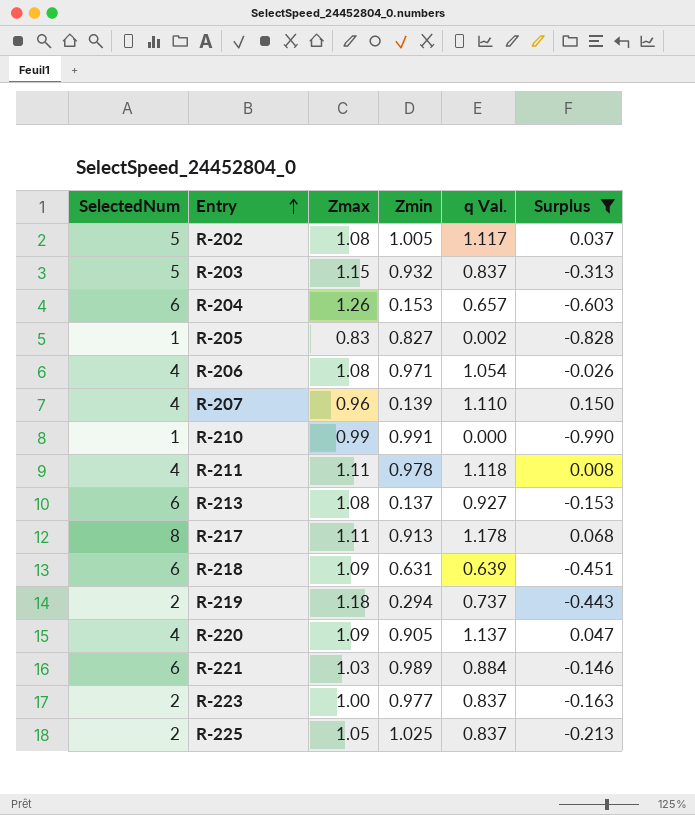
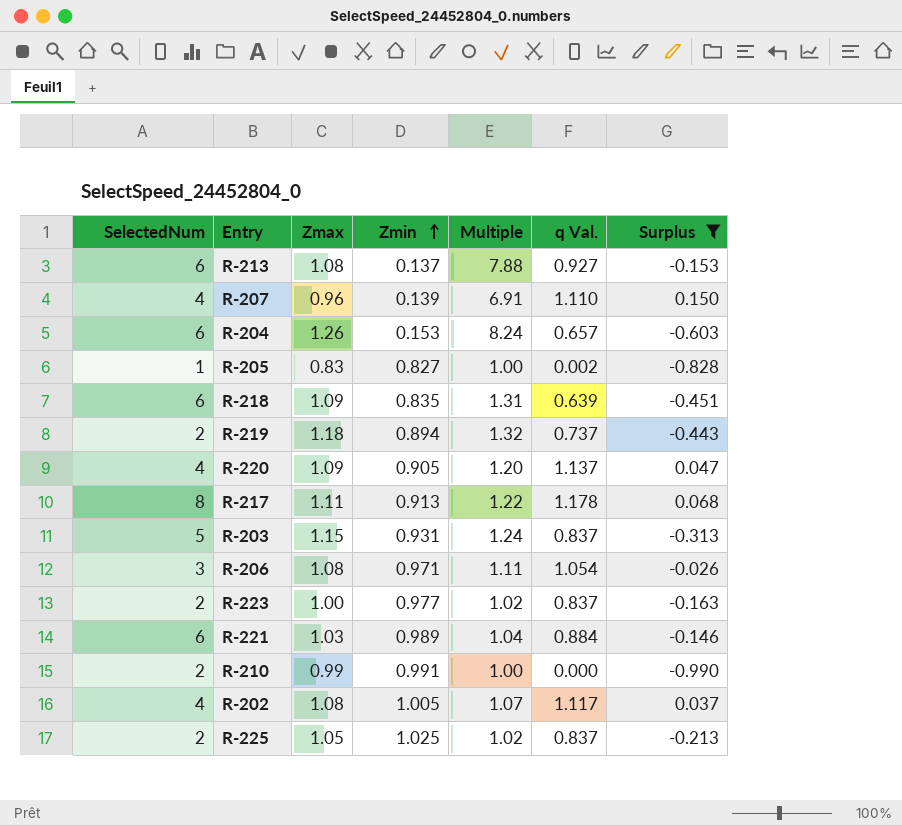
row order: Entry ascending -> Zmin ascending
column Multiple | formula: none -> [Zmax] / [Zmin]
row R-211: 4 | 1.11 | 0.978 | 1.118 | 0.008 -> none
R-218 | Zmin: 0.631 -> 0.835
R-219 | Zmin: 0.294 -> 0.894
R-203 | Zmin: 0.932 -> 0.931
R-206 | SelectedNum: 4 -> 3
R-210 | SelectedNum: 1 -> 2
R-202 | SelectedNum: 5 -> 4

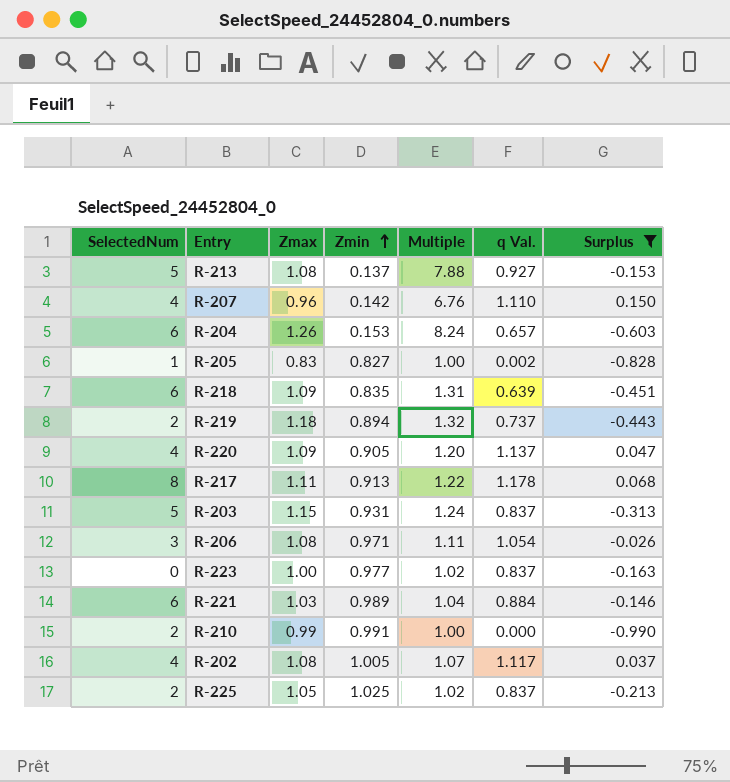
R-213 | SelectedNum: 6 -> 5
R-207 | Zmin: 0.139 -> 0.142
R-207 | Multiple: 6.91 -> 6.76
R-223 | SelectedNum: 2 -> 0

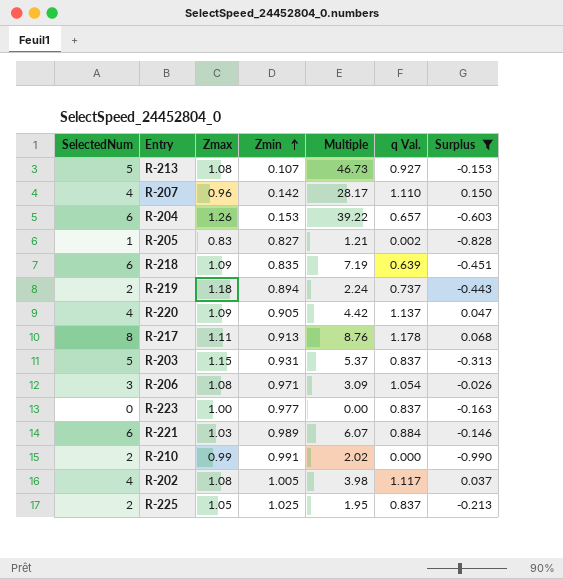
column Multiple | formula: [Zmax] / [Zmin] -> [SelectedNum] / [Zmin]
R-213 | Zmin: 0.137 -> 0.107

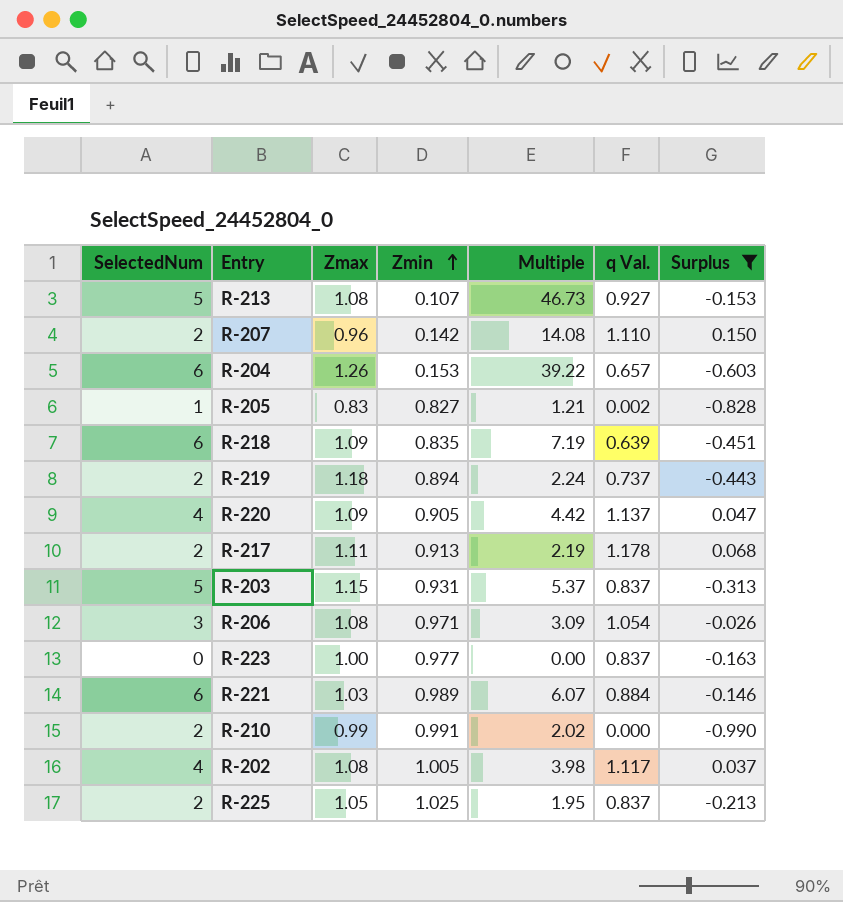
R-207 | SelectedNum: 4 -> 2
R-207 | Multiple: 28.17 -> 14.08
R-217 | SelectedNum: 8 -> 2
R-217 | Multiple: 8.76 -> 2.19

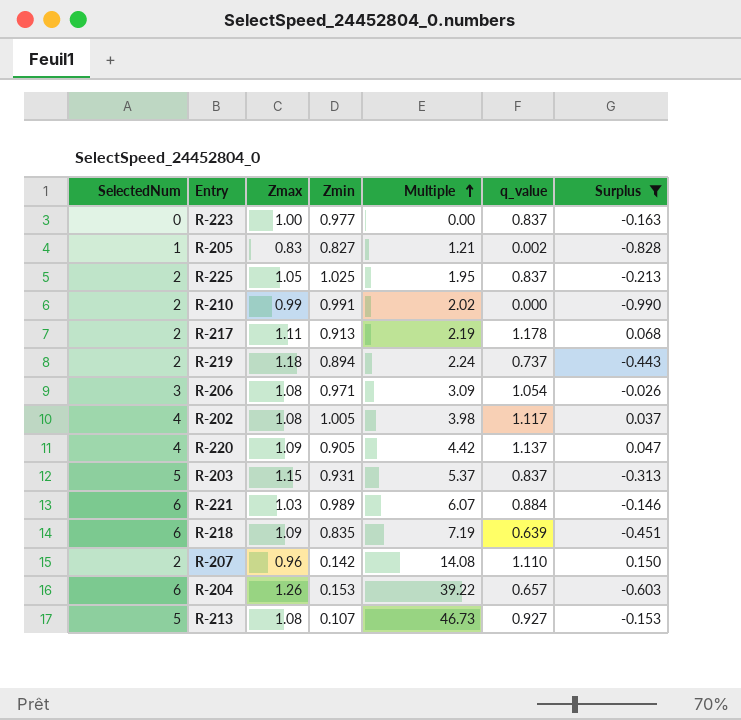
row order: Zmin ascending -> Multiple ascending
column name: q Val. -> q_value

